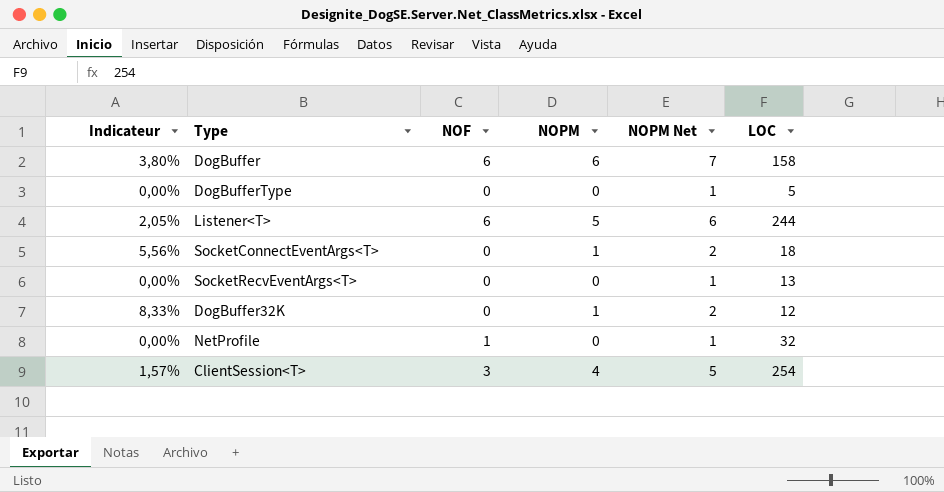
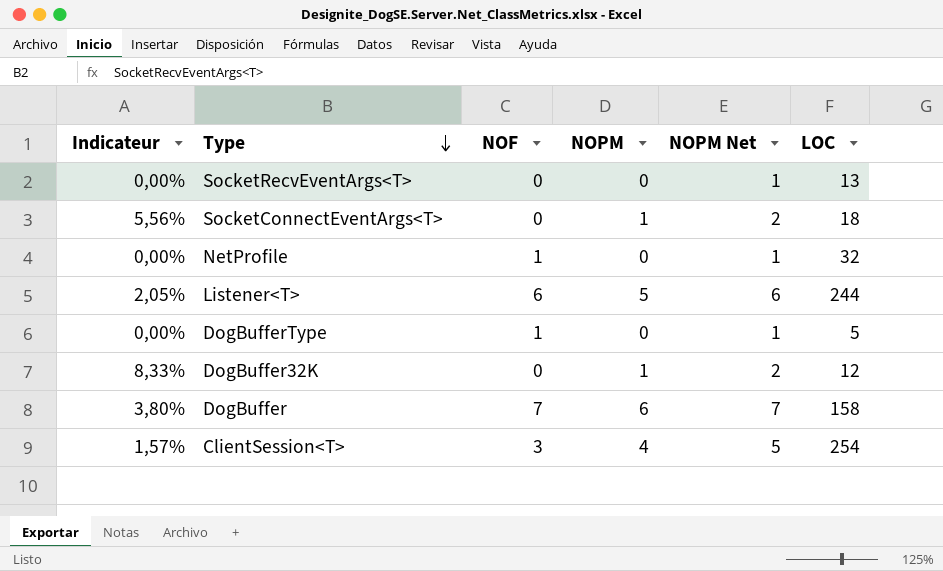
row order: none -> Type descending
DogBufferType | NOF: 0 -> 1
DogBuffer | NOF: 6 -> 7

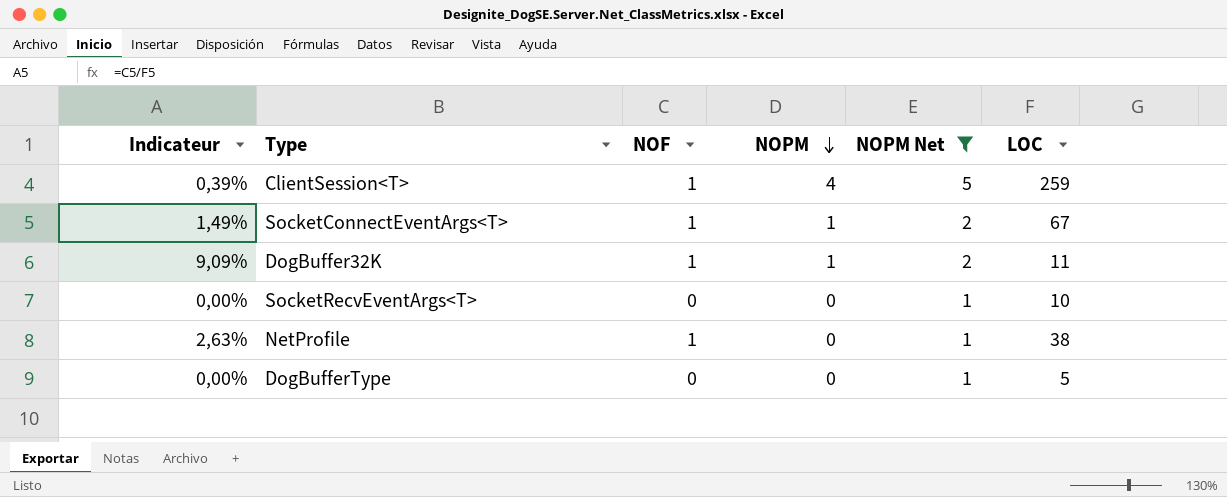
filter: none -> NOPM Net <= 5
row order: Type descending -> NOPM descending
column Indicateur | formula: [NOPM] / [LOC] -> [NOF] / [LOC]
ClientSession<T> | NOF: 3 -> 1
ClientSession<T> | LOC: 254 -> 259
SocketConnectEventArgs<T> | NOF: 0 -> 1
SocketConnectEventArgs<T> | LOC: 18 -> 67
DogBuffer32K | NOF: 0 -> 1
DogBuffer32K | LOC: 12 -> 11
SocketRecvEventArgs<T> | LOC: 13 -> 10
NetProfile | LOC: 32 -> 38
DogBufferType | NOF: 1 -> 0

